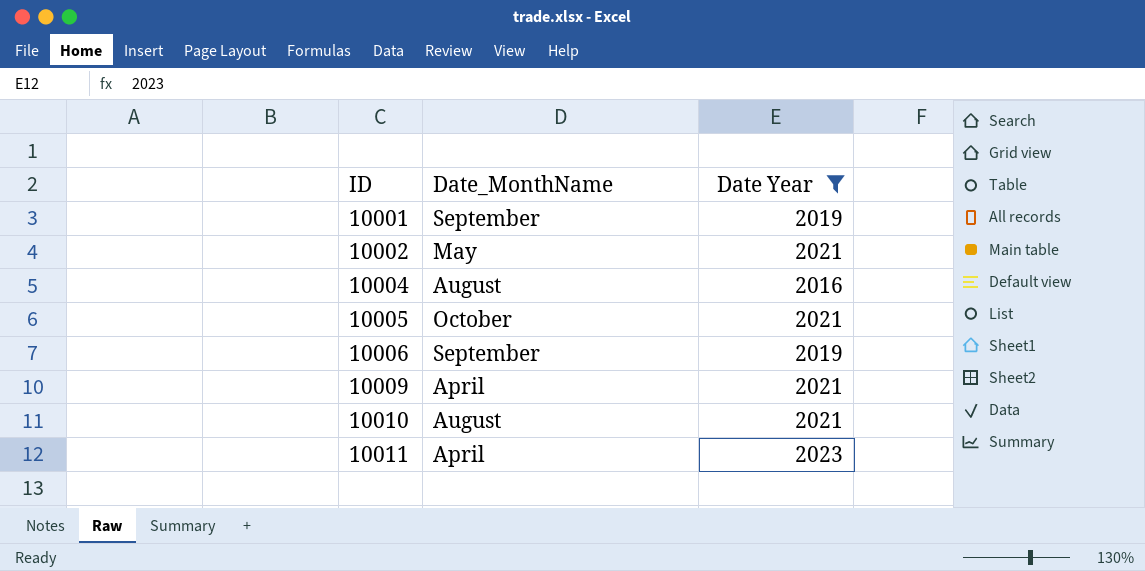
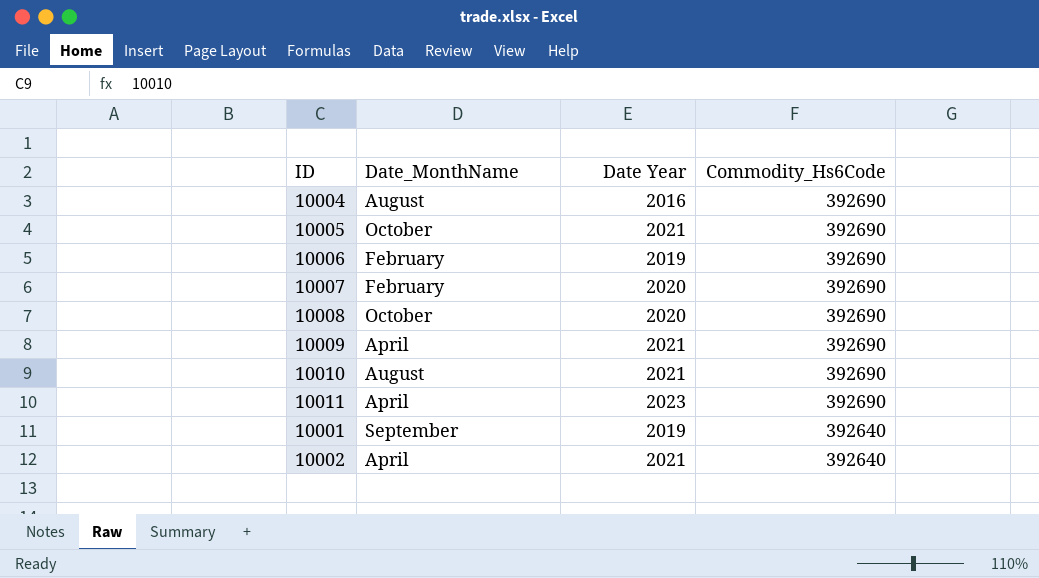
filter: Date Year != 2020 -> none
row order: ID ascending -> Commodity_Hs6Code descending
column Commodity_Hs6Code | position: none -> 4
10006 | Date_MonthName: September -> February
10002 | Date_MonthName: May -> April

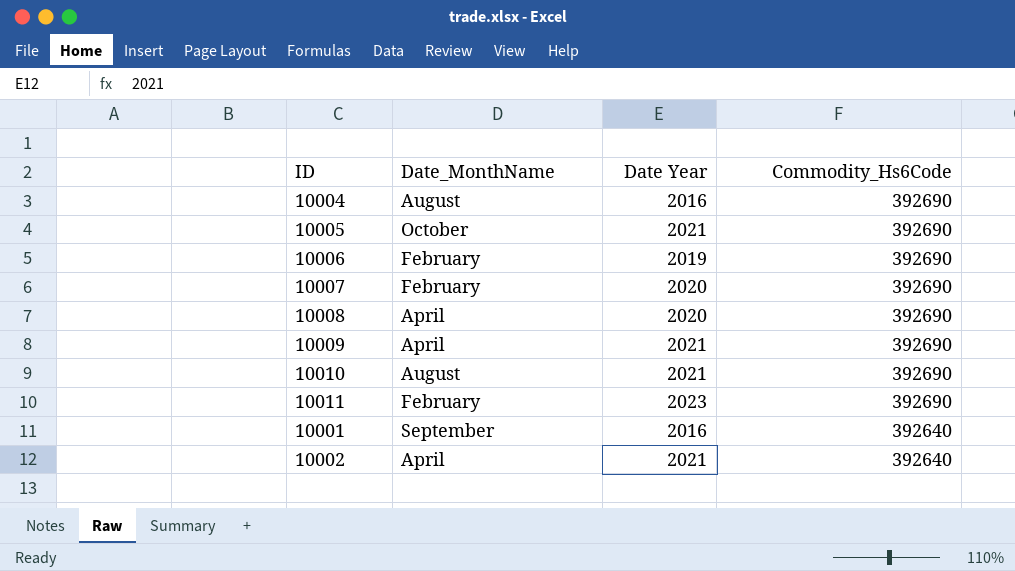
10008 | Date_MonthName: October -> April
10011 | Date_MonthName: April -> February
10001 | Date Year: 2019 -> 2016

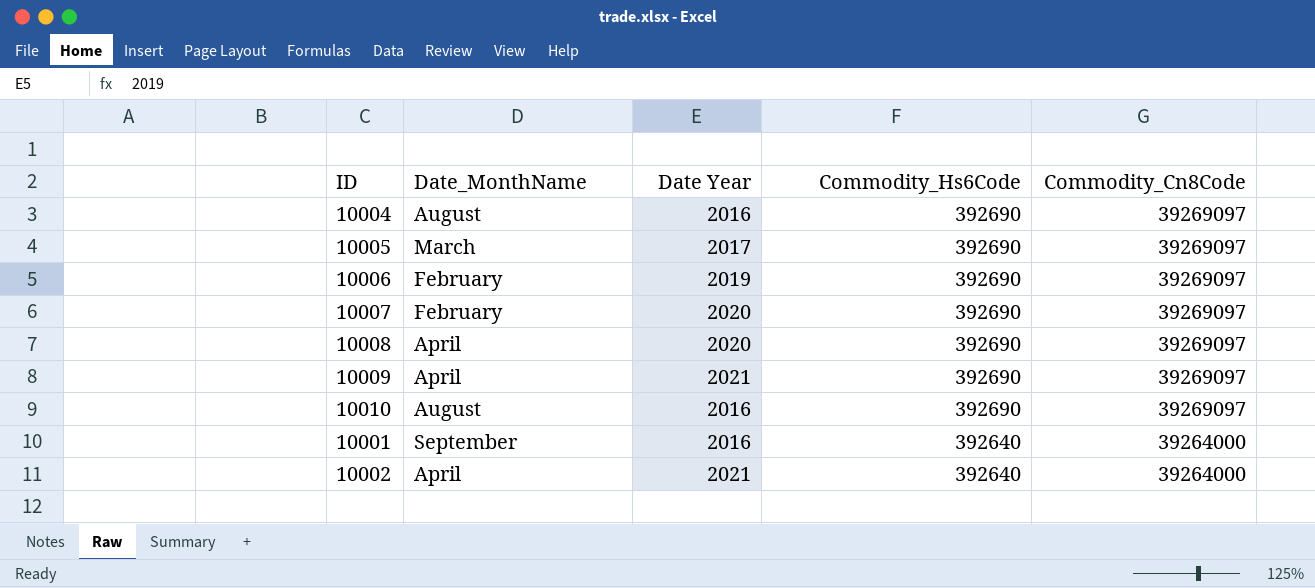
column Commodity_Cn8Code | position: none -> 5
row 10011: February | 2023 | 392690 -> none
10005 | Date_MonthName: October -> March
10005 | Date Year: 2021 -> 2017
10010 | Date Year: 2021 -> 2016

